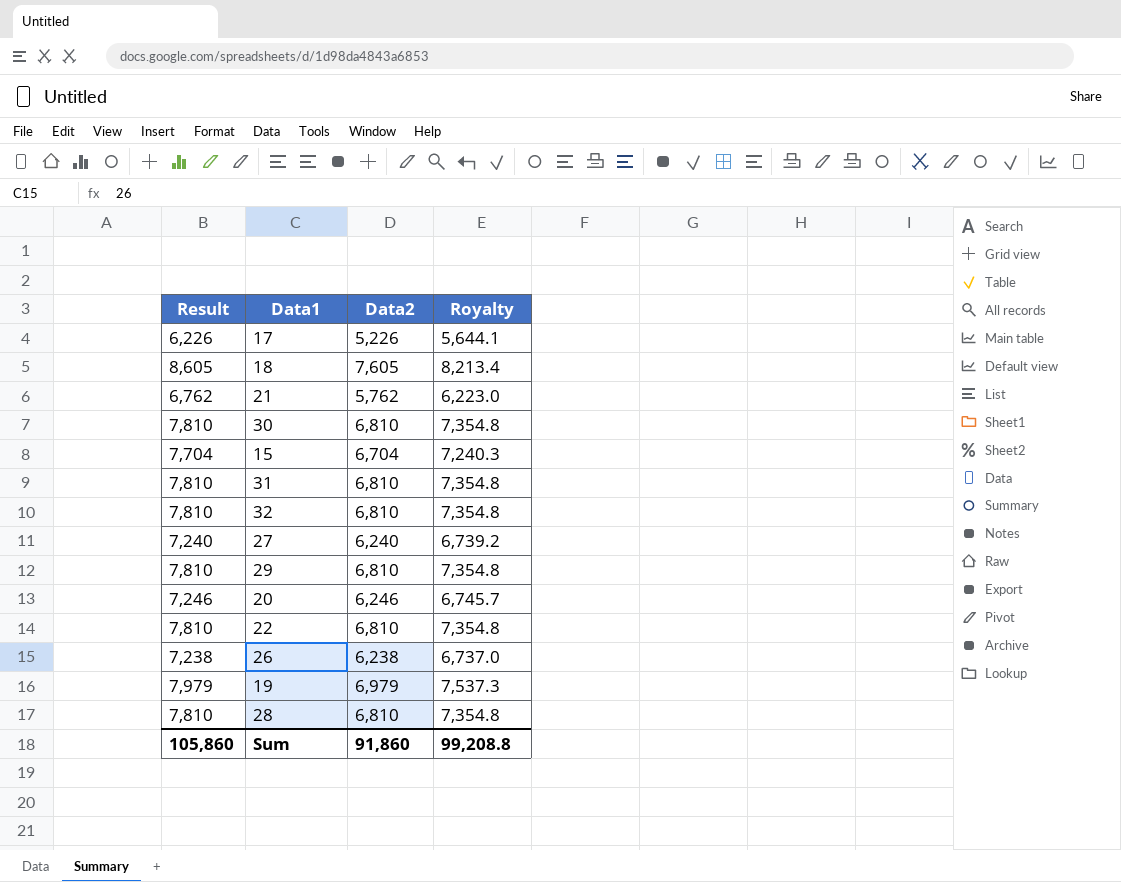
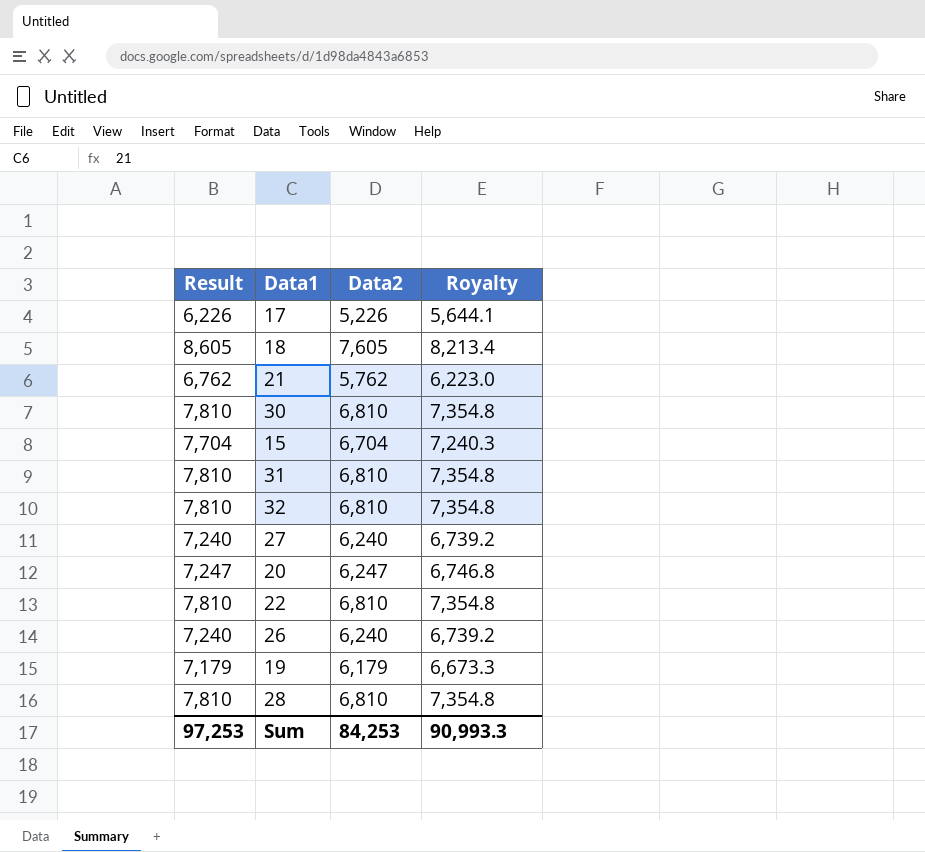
row 29: 7,810 | 6,810 | 7,354.8 -> none
20 | Result: 7,246 -> 7,247
20 | Data2: 6,246 -> 6,247
20 | Royalty: 6,745.7 -> 6,746.8
26 | Result: 7,238 -> 7,240
26 | Data2: 6,238 -> 6,240
26 | Royalty: 6,737.0 -> 6,739.2
19 | Result: 7,979 -> 7,179
19 | Data2: 6,979 -> 6,179
19 | Royalty: 7,537.3 -> 6,673.3
Sum | Result: 105,860 -> 97,253
Sum | Data2: 91,860 -> 84,253
Sum | Royalty: 99,208.8 -> 90,993.3

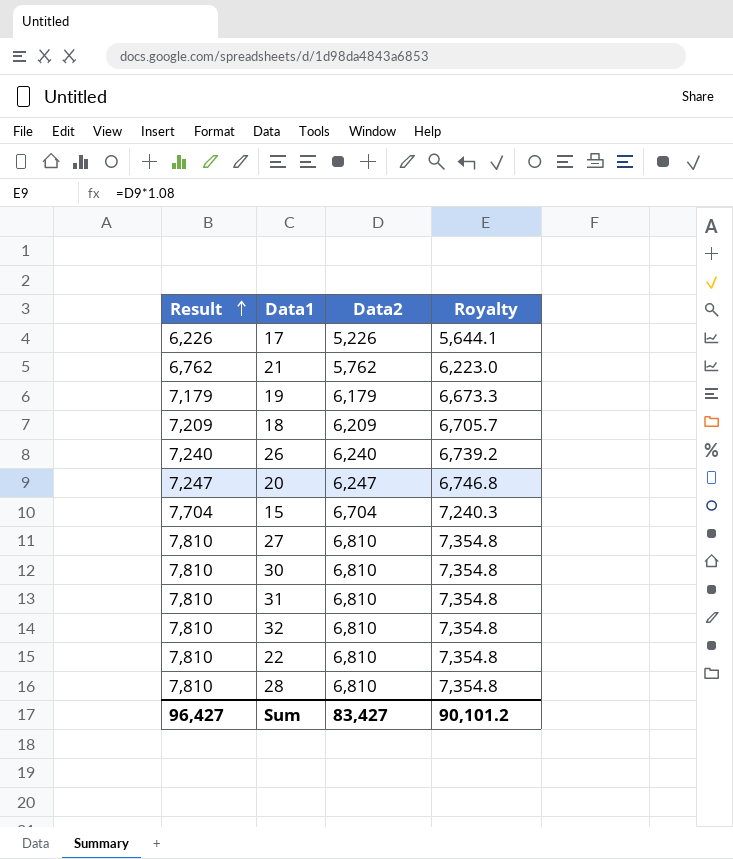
row order: none -> Result ascending
18 | Result: 8,605 -> 7,209
18 | Data2: 7,605 -> 6,209
18 | Royalty: 8,213.4 -> 6,705.7
27 | Result: 7,240 -> 7,810
27 | Data2: 6,240 -> 6,810
27 | Royalty: 6,739.2 -> 7,354.8
Sum | Result: 97,253 -> 96,427
Sum | Data2: 84,253 -> 83,427
Sum | Royalty: 90,993.3 -> 90,101.2

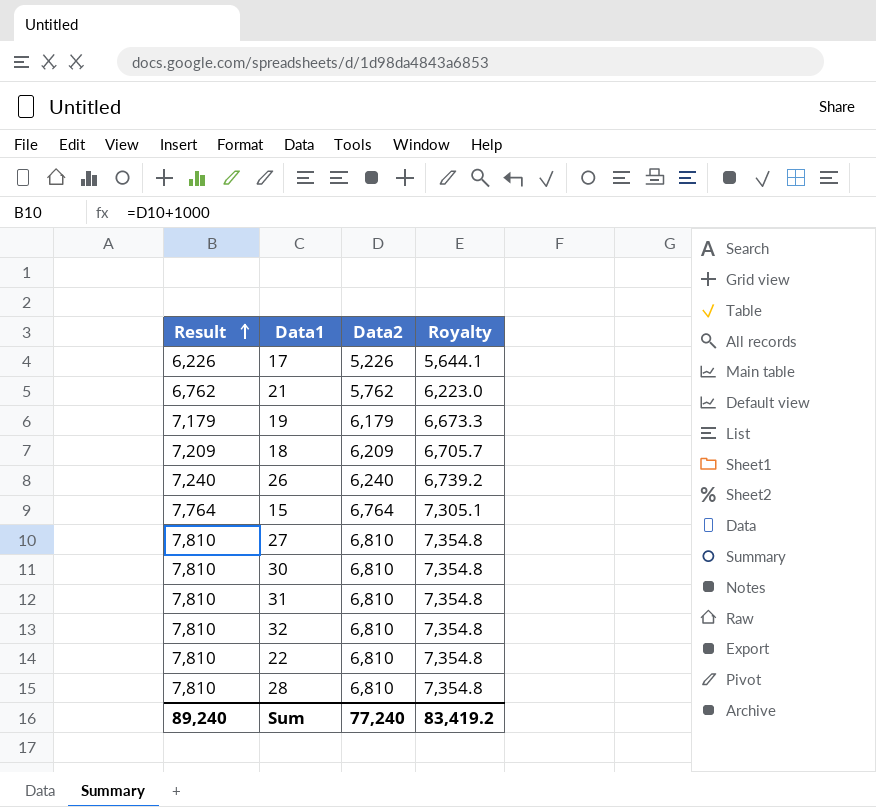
row 20: 7,247 | 6,247 | 6,746.8 -> none
15 | Result: 7,704 -> 7,764
15 | Data2: 6,704 -> 6,764
15 | Royalty: 7,240.3 -> 7,305.1
Sum | Result: 96,427 -> 89,240
Sum | Data2: 83,427 -> 77,240
Sum | Royalty: 90,101.2 -> 83,419.2

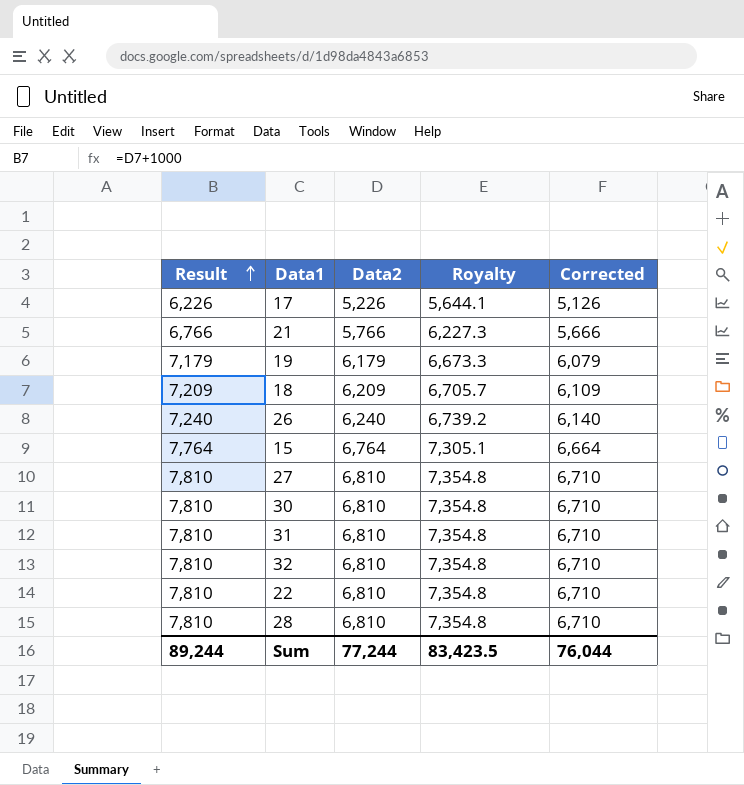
column Corrected | formula: none -> [Data2] - 100
21 | Result: 6,762 -> 6,766
21 | Data2: 5,762 -> 5,766
21 | Royalty: 6,223.0 -> 6,227.3
Sum | Result: 89,240 -> 89,244
Sum | Data2: 77,240 -> 77,244
Sum | Royalty: 83,419.2 -> 83,423.5

